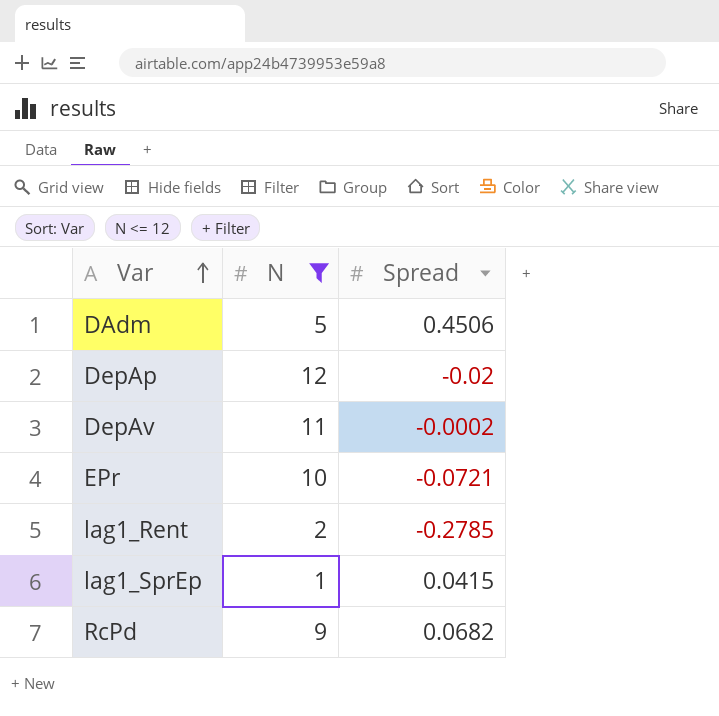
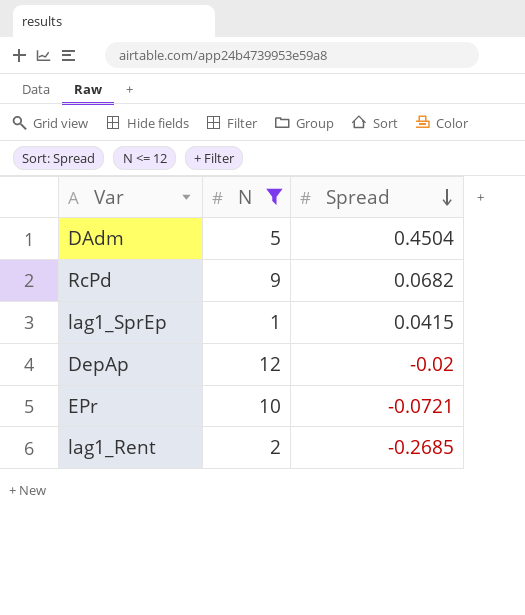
row order: Var ascending -> Spread descending
row DepAv: 11 | -0.0002 -> none
DAdm | Spread: 0.4506 -> 0.4504
lag1_Rent | Spread: -0.2785 -> -0.2685

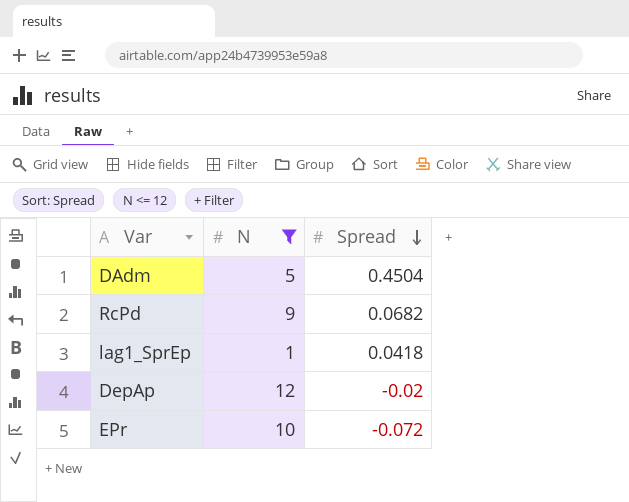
row lag1_Rent: 2 | -0.2685 -> none
lag1_SprEp | Spread: 0.0415 -> 0.0418
EPr | Spread: -0.0721 -> -0.072

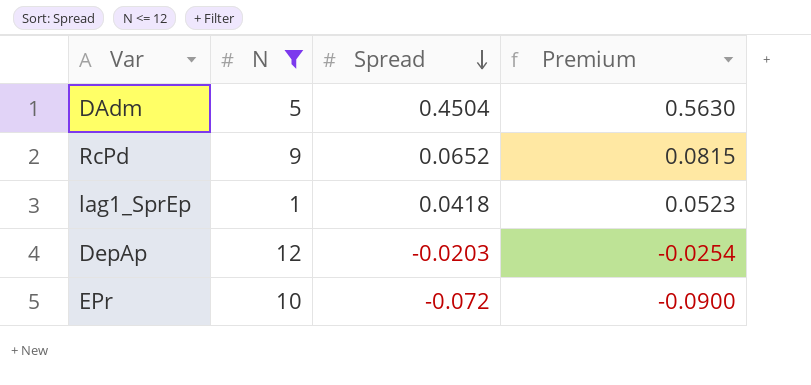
column Premium | formula: none -> [Spread] * 1.25
RcPd | Spread: 0.0682 -> 0.0652
DepAp | Spread: -0.02 -> -0.0203

